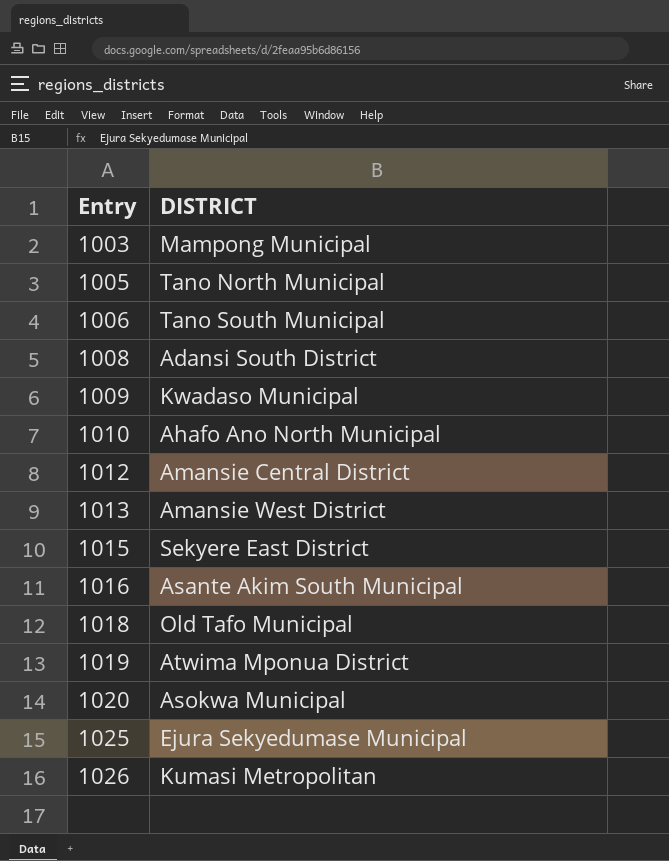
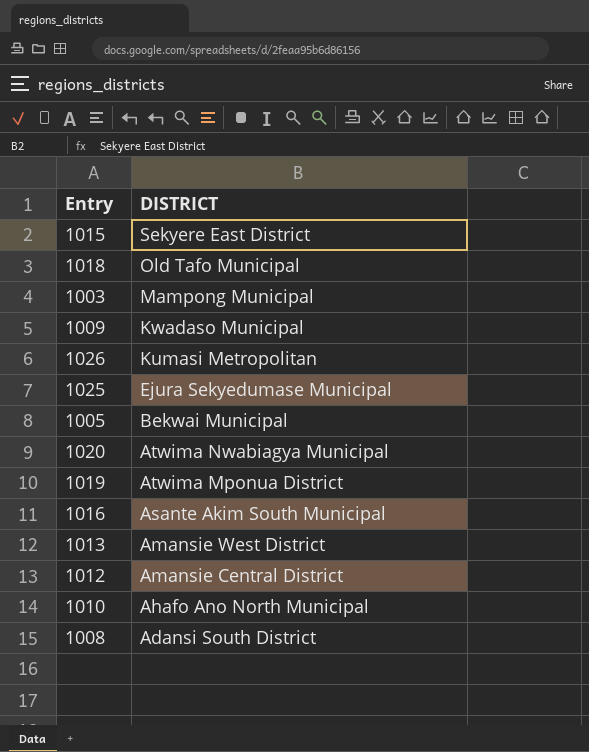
row order: Entry ascending -> DISTRICT descending
row 1006: Tano South Municipal -> none
1005 | DISTRICT: Tano North Municipal -> Bekwai Municipal
1020 | DISTRICT: Asokwa Municipal -> Atwima Nwabiagya Municipal

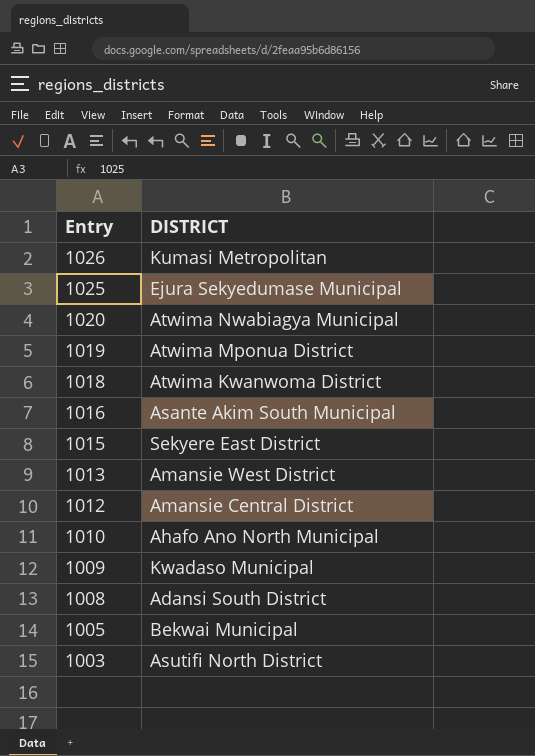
row order: DISTRICT descending -> Entry descending
1018 | DISTRICT: Old Tafo Municipal -> Atwima Kwanwoma District
1003 | DISTRICT: Mampong Municipal -> Asutifi North District

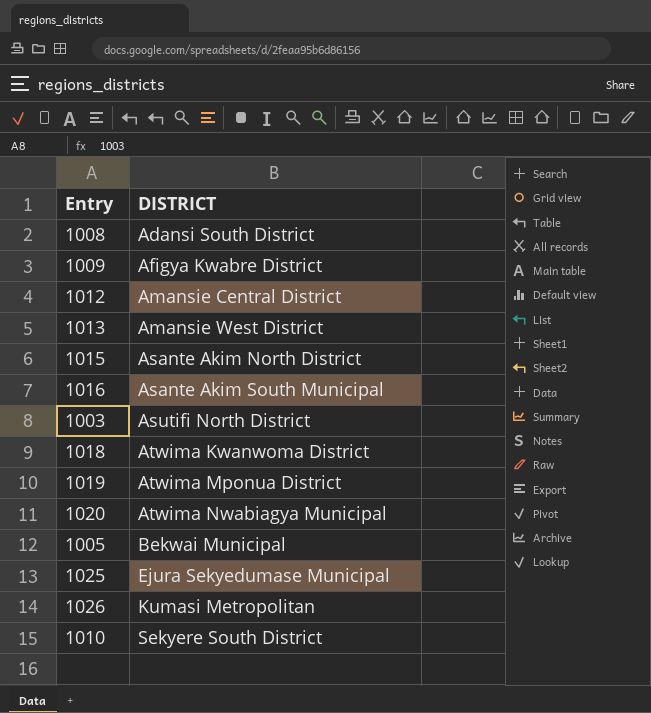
row order: Entry descending -> DISTRICT ascending
1009 | DISTRICT: Kwadaso Municipal -> Afigya Kwabre District
1015 | DISTRICT: Sekyere East District -> Asante Akim North District
1010 | DISTRICT: Ahafo Ano North Municipal -> Sekyere South District

